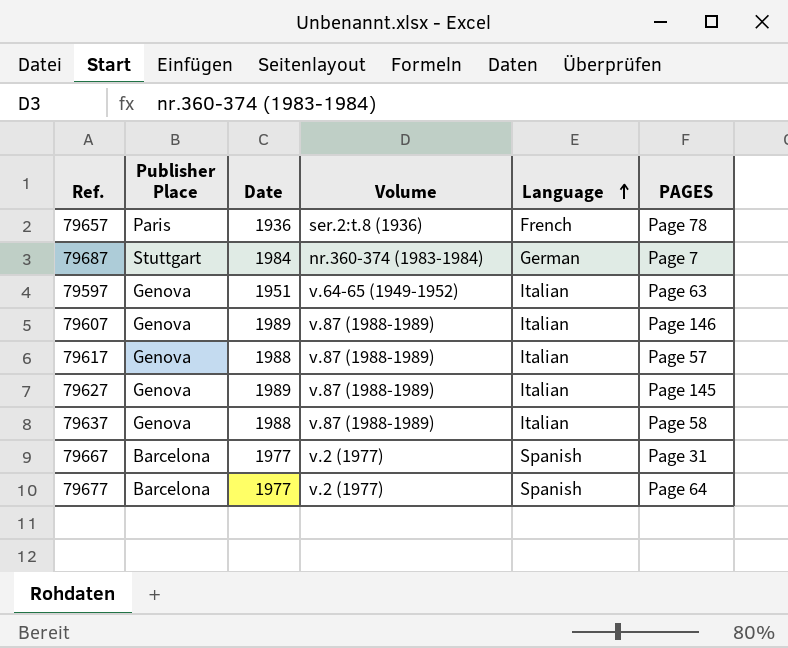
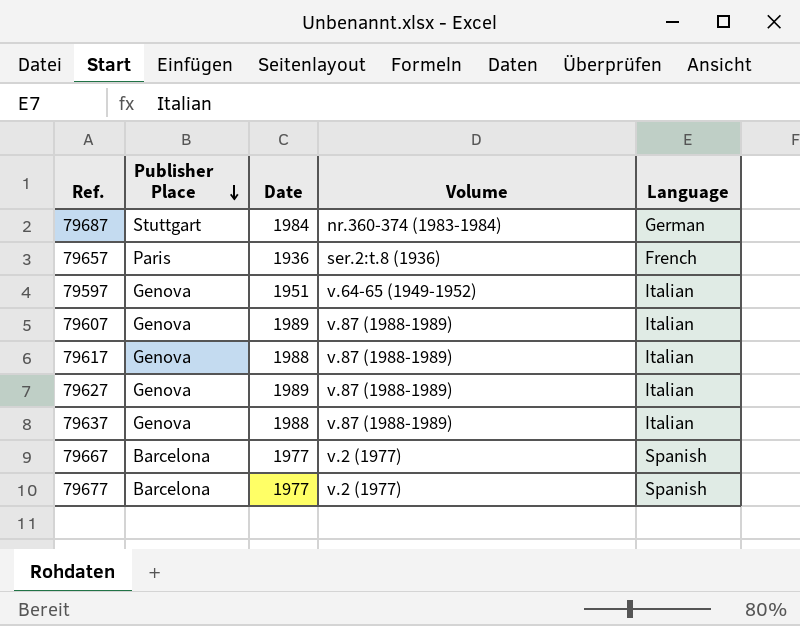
row order: Language ascending -> Publisher Place descending
column PAGES | position: 6 -> none

